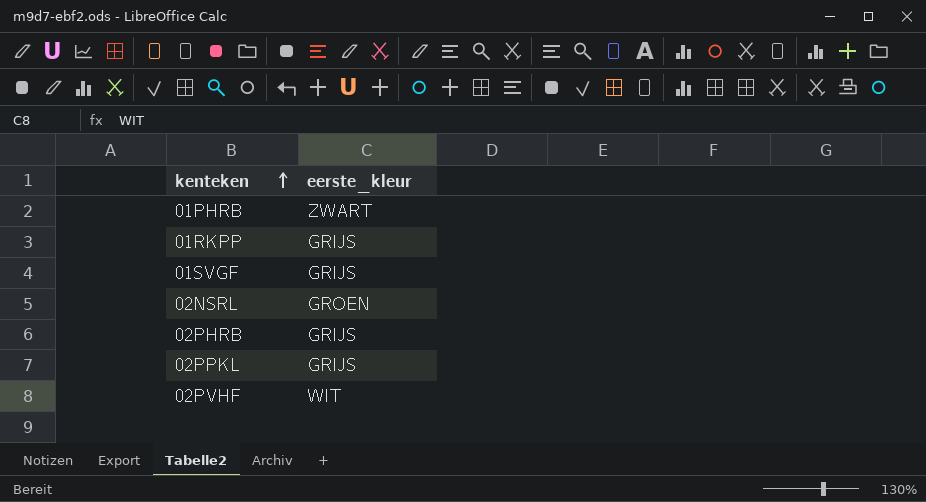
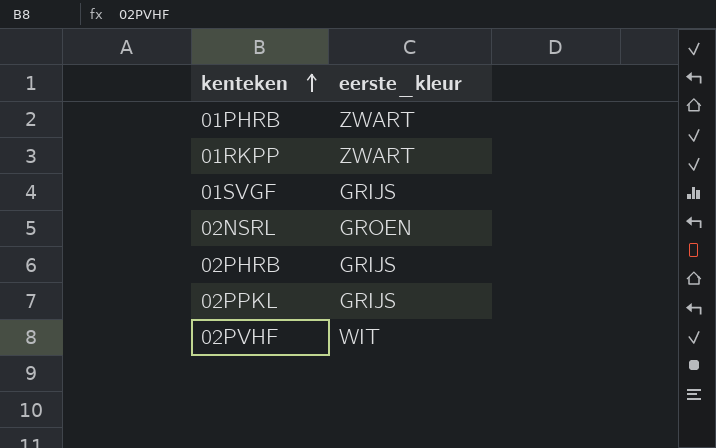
01RKPP | eerste_kleur: GRIJS -> ZWART

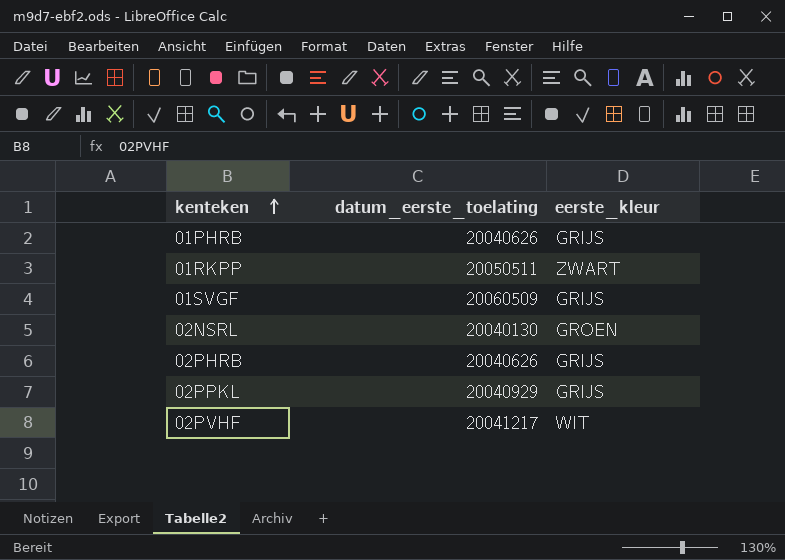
column datum_eerste_toelating | position: none -> 2
01PHRB | eerste_kleur: ZWART -> GRIJS

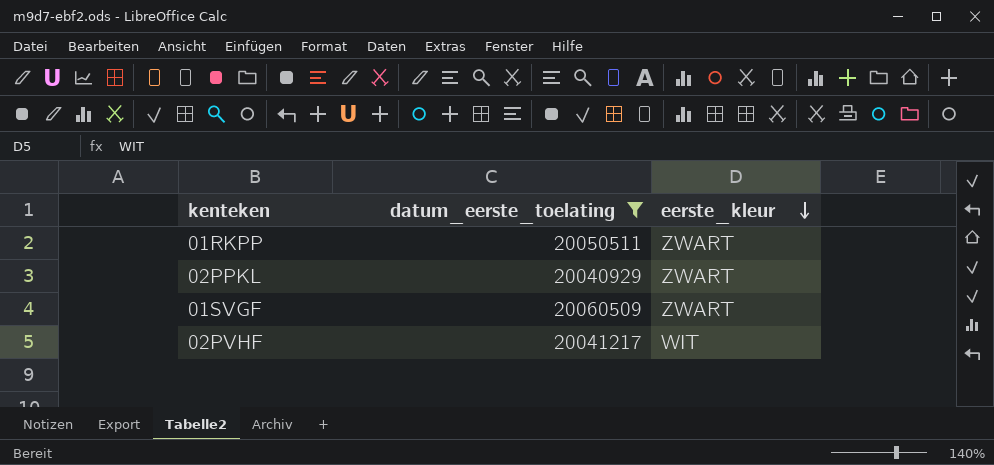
filter: none -> datum_eerste_toelating >= 20040929
row order: kenteken ascending -> eerste_kleur descending
02PPKL | eerste_kleur: GRIJS -> ZWART
01SVGF | eerste_kleur: GRIJS -> ZWART

